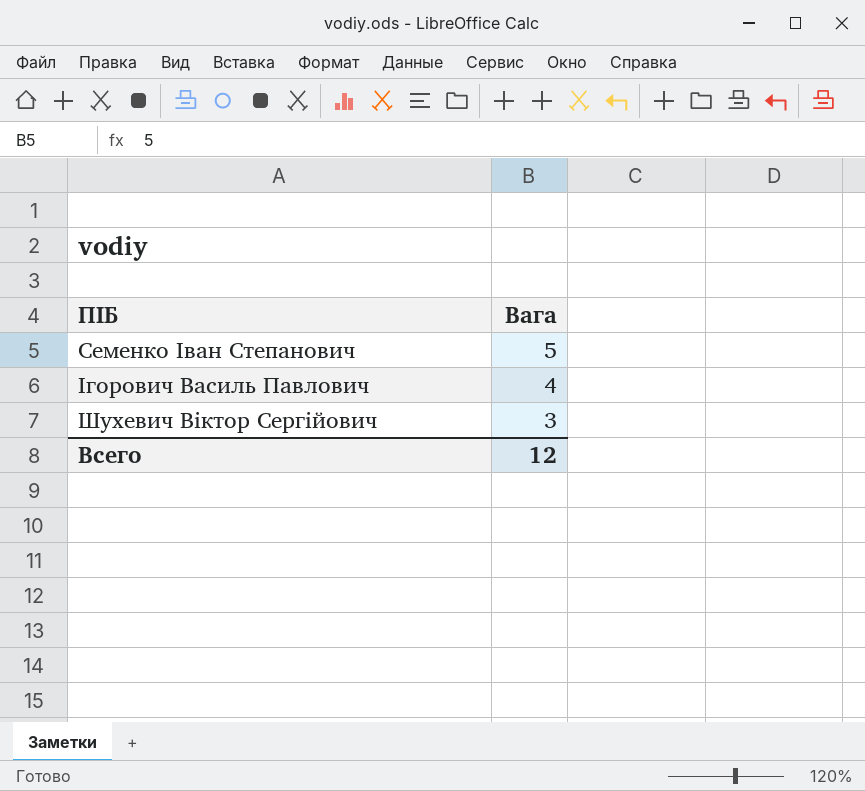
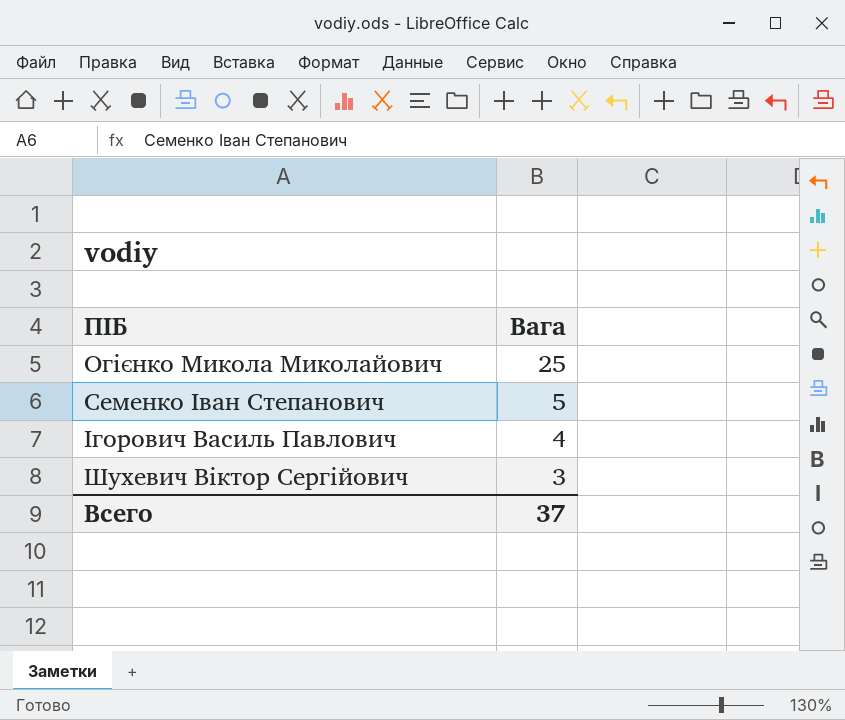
row Огієнко Микола Миколайович: none -> 25
Всего | Вага: 12 -> 37

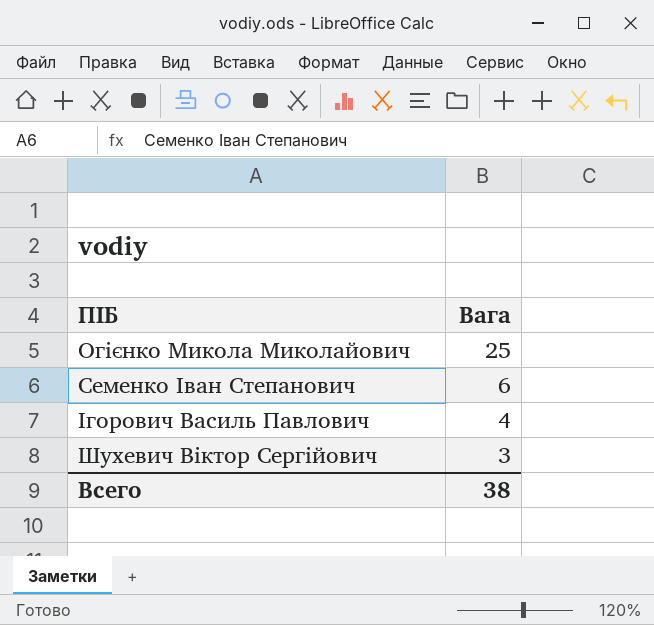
Семенко Іван Степанович | Вага: 5 -> 6
Всего | Вага: 37 -> 38

